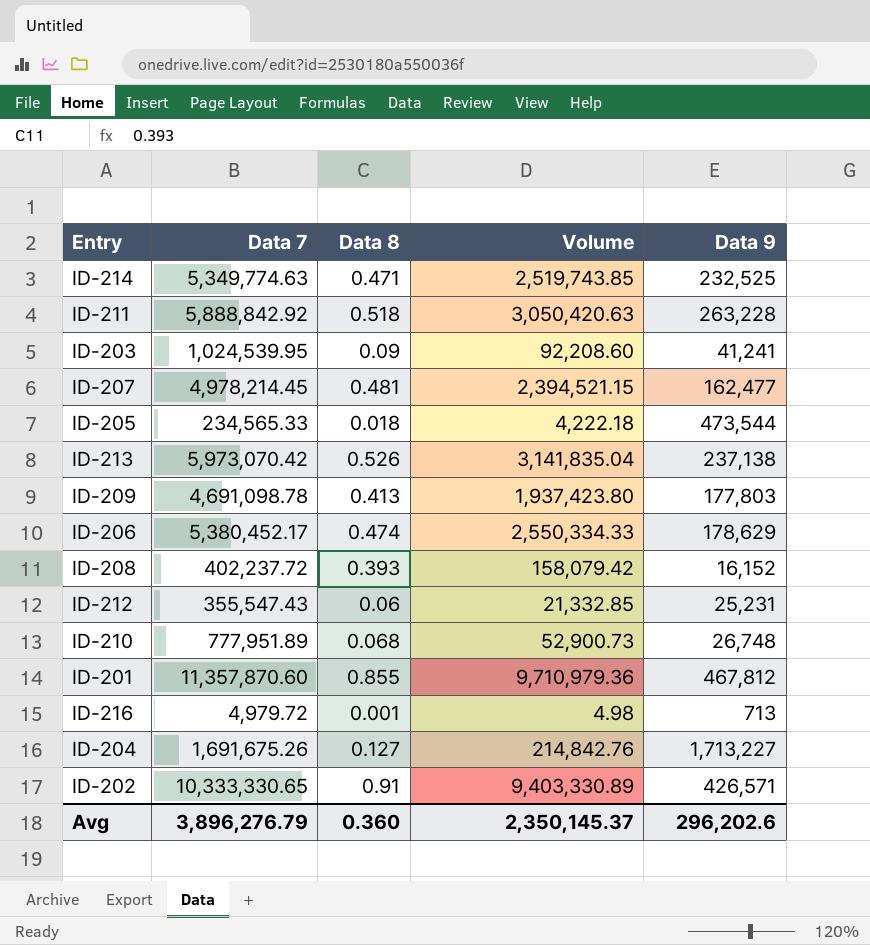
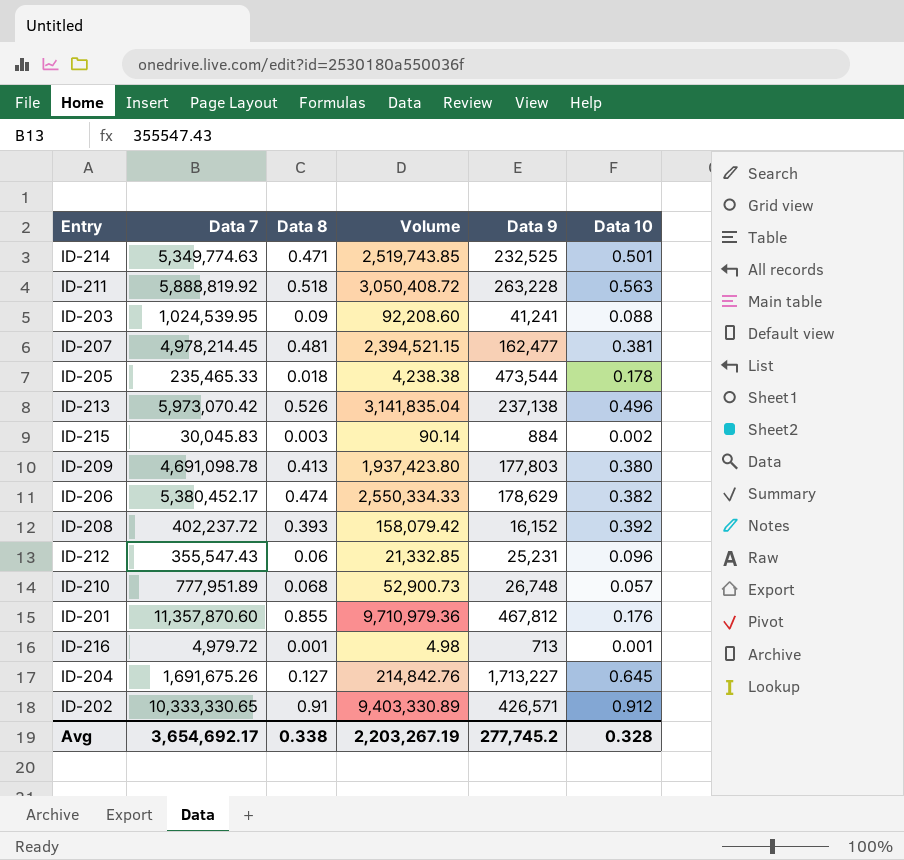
column Data 10 | position: none -> 6
ID-211 | Data 7: 5,888,842.92 -> 5,888,819.92
ID-211 | Volume: 3,050,420.63 -> 3,050,408.72
ID-205 | Data 7: 234,565.33 -> 235,465.33
ID-205 | Volume: 4,222.18 -> 4,238.38
row ID-215: none -> 30,045.83 | 0.003 | 90.14 | 884 | 0.002
Avg | Data 7: 3,896,276.79 -> 3,654,692.17
Avg | Data 8: 0.360 -> 0.338
Avg | Volume: 2,350,145.37 -> 2,203,267.19
Avg | Data 9: 296,202.6 -> 277,745.2

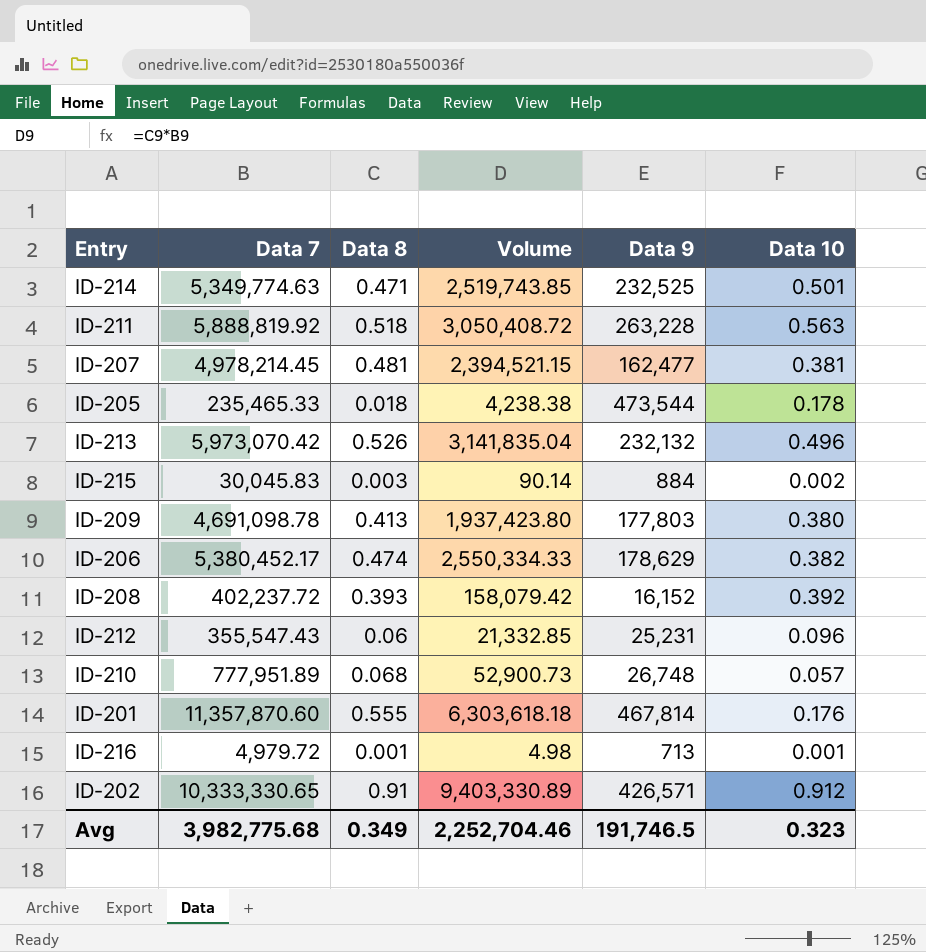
row ID-203: 1,024,539.95 | 0.09 | 92,208.60 | 41,241 | 0.088 -> none
row ID-204: 1,691,675.26 | 0.127 | 214,842.76 | 1,713,227 | 0.645 -> none
ID-213 | Data 9: 237,138 -> 232,132
ID-201 | Data 8: 0.855 -> 0.555
ID-201 | Volume: 9,710,979.36 -> 6,303,618.18
ID-201 | Data 9: 467,812 -> 467,814
Avg | Data 7: 3,654,692.17 -> 3,982,775.68
Avg | Data 8: 0.338 -> 0.349
Avg | Volume: 2,203,267.19 -> 2,252,704.46
Avg | Data 9: 277,745.2 -> 191,746.5
Avg | Data 10: 0.328 -> 0.323

